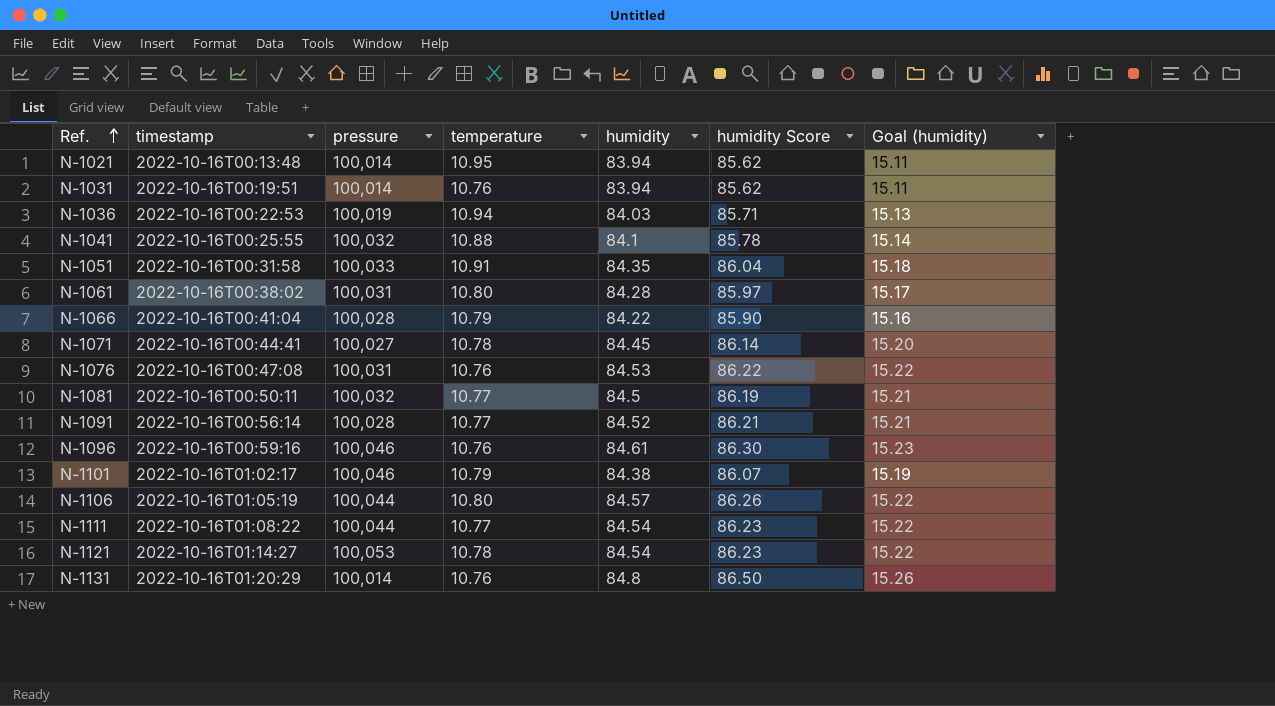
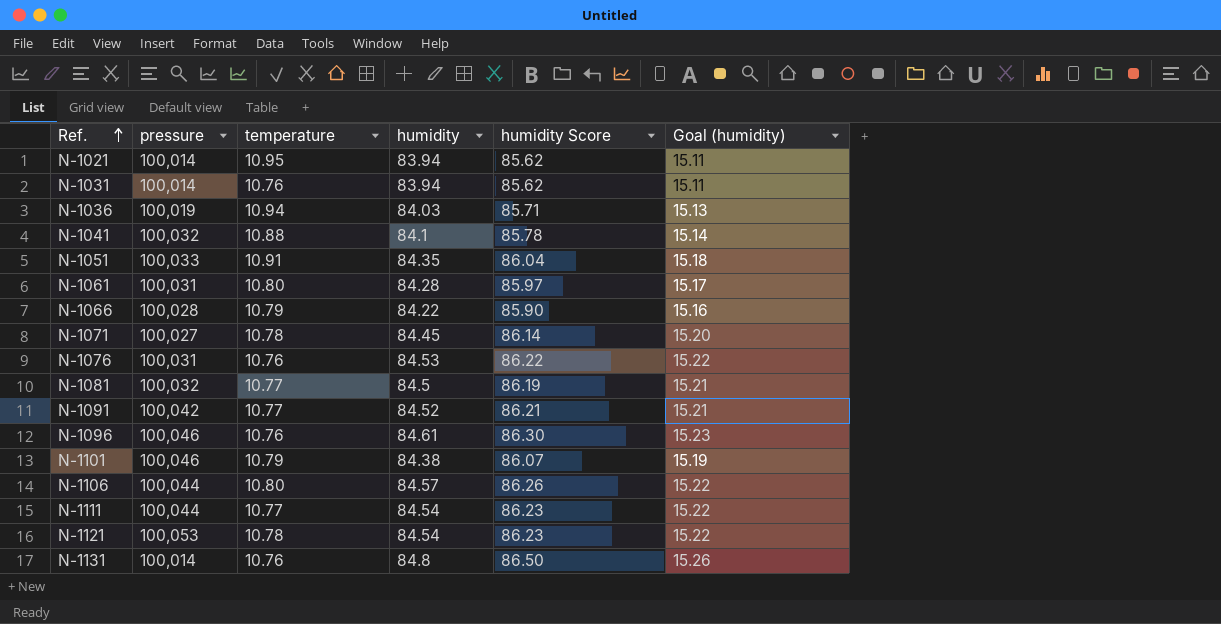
column timestamp | position: 2 -> none
N-1091 | pressure: 100,028 -> 100,042

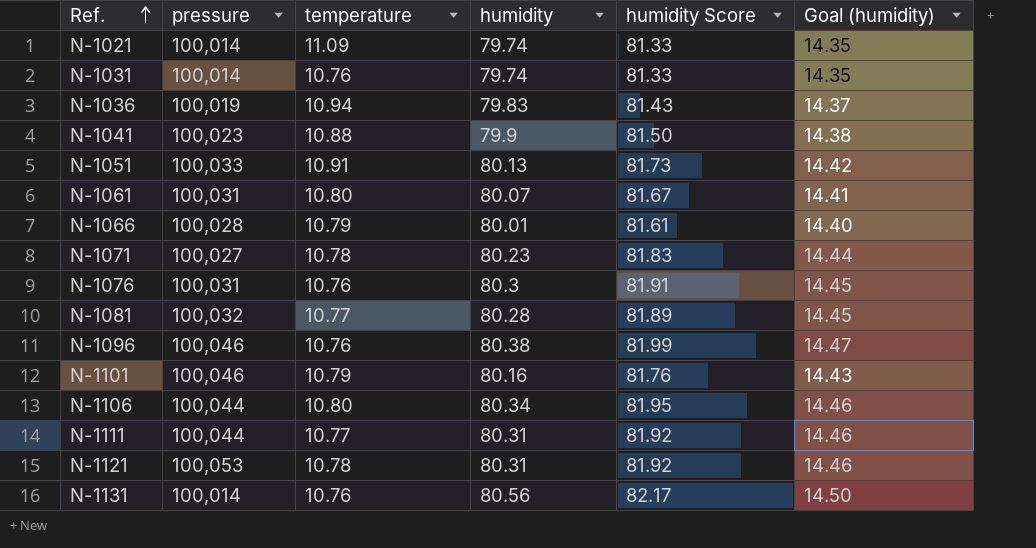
row N-1091: 100,042 | 10.77 | 84.52 | 86.21 | 15.21 -> none
N-1021 | temperature: 10.95 -> 11.09
N-1021 | humidity: 83.94 -> 79.74
N-1021 | humidity Score: 85.62 -> 81.33
N-1021 | Goal (humidity): 15.11 -> 14.35
N-1031 | humidity: 83.94 -> 79.74
N-1031 | humidity Score: 85.62 -> 81.33
N-1031 | Goal (humidity): 15.11 -> 14.35
N-1036 | humidity: 84.03 -> 79.83
N-1036 | humidity Score: 85.71 -> 81.43
N-1036 | Goal (humidity): 15.13 -> 14.37
N-1041 | pressure: 100,032 -> 100,023
N-1041 | humidity: 84.1 -> 79.9
N-1041 | humidity Score: 85.78 -> 81.50
N-1041 | Goal (humidity): 15.14 -> 14.38
N-1051 | humidity: 84.35 -> 80.13
N-1051 | humidity Score: 86.04 -> 81.73
N-1051 | Goal (humidity): 15.18 -> 14.42
N-1061 | humidity: 84.28 -> 80.07
N-1061 | humidity Score: 85.97 -> 81.67
N-1061 | Goal (humidity): 15.17 -> 14.41
N-1066 | humidity: 84.22 -> 80.01
N-1066 | humidity Score: 85.90 -> 81.61
N-1066 | Goal (humidity): 15.16 -> 14.40
N-1071 | humidity: 84.45 -> 80.23
N-1071 | humidity Score: 86.14 -> 81.83
N-1071 | Goal (humidity): 15.20 -> 14.44
N-1076 | humidity: 84.53 -> 80.3
N-1076 | humidity Score: 86.22 -> 81.91
N-1076 | Goal (humidity): 15.22 -> 14.45
N-1081 | humidity: 84.5 -> 80.28
N-1081 | humidity Score: 86.19 -> 81.89
N-1081 | Goal (humidity): 15.21 -> 14.45
N-1096 | humidity: 84.61 -> 80.38
N-1096 | humidity Score: 86.30 -> 81.99
N-1096 | Goal (humidity): 15.23 -> 14.47
N-1101 | humidity: 84.38 -> 80.16
N-1101 | humidity Score: 86.07 -> 81.76
N-1101 | Goal (humidity): 15.19 -> 14.43
N-1106 | humidity: 84.57 -> 80.34
N-1106 | humidity Score: 86.26 -> 81.95
N-1106 | Goal (humidity): 15.22 -> 14.46
N-1111 | humidity: 84.54 -> 80.31
N-1111 | humidity Score: 86.23 -> 81.92
N-1111 | Goal (humidity): 15.22 -> 14.46
N-1121 | humidity: 84.54 -> 80.31
N-1121 | humidity Score: 86.23 -> 81.92
N-1121 | Goal (humidity): 15.22 -> 14.46
N-1131 | humidity: 84.8 -> 80.56
N-1131 | humidity Score: 86.50 -> 82.17
N-1131 | Goal (humidity): 15.26 -> 14.50

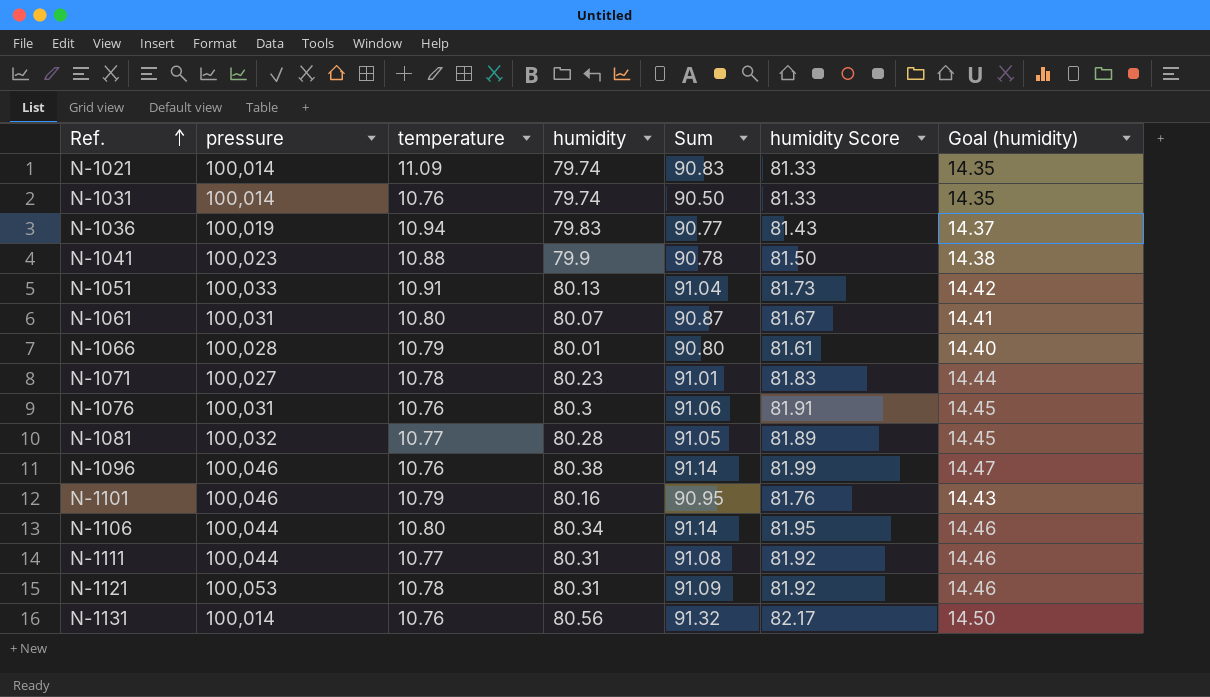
column Sum | formula: none -> [temperature] + [humidity]

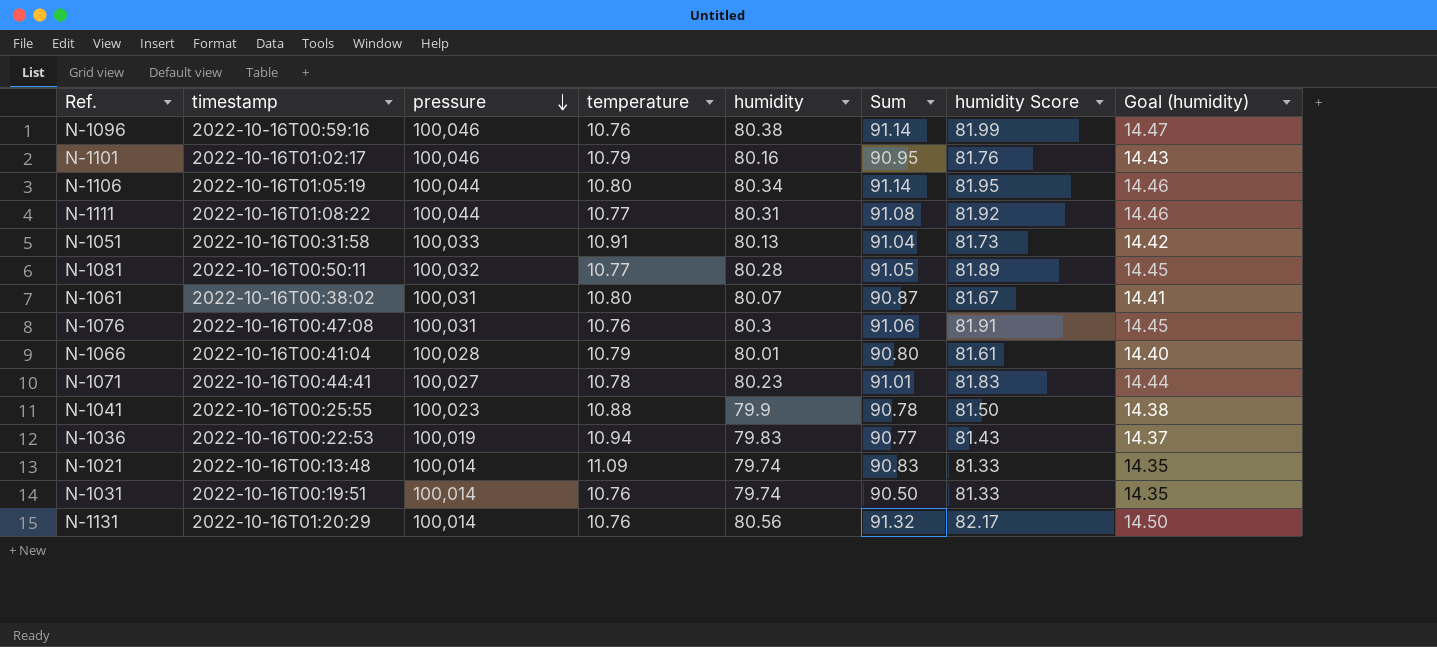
row order: Ref. ascending -> pressure descending
column timestamp | position: none -> 2
row N-1121: 100,053 | 10.78 | 80.31 | 91.09 | 81.92 | 14.46 -> none

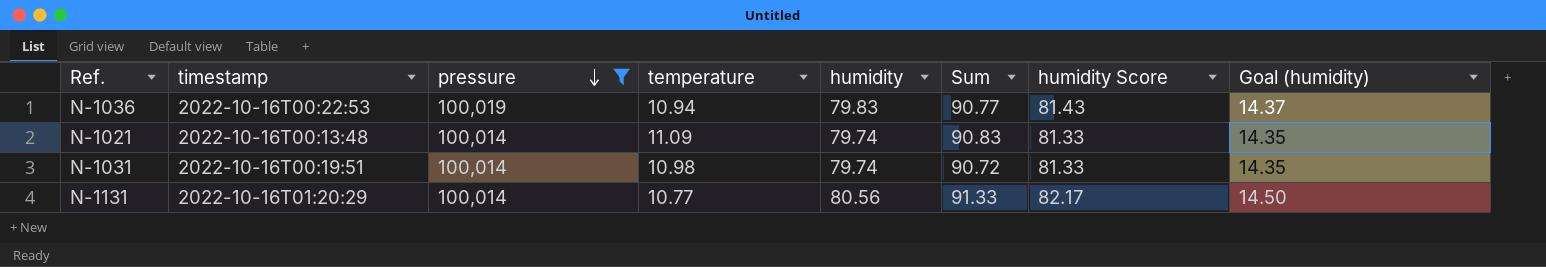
filter: none -> pressure <= 100,019
N-1031 | temperature: 10.76 -> 10.98
N-1031 | Sum: 90.50 -> 90.72
N-1131 | temperature: 10.76 -> 10.77
N-1131 | Sum: 91.32 -> 91.33

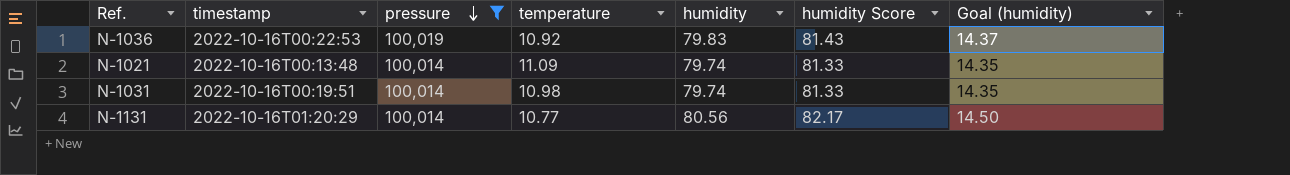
column Sum | formula: [temperature] + [humidity] -> none
N-1036 | temperature: 10.94 -> 10.92

